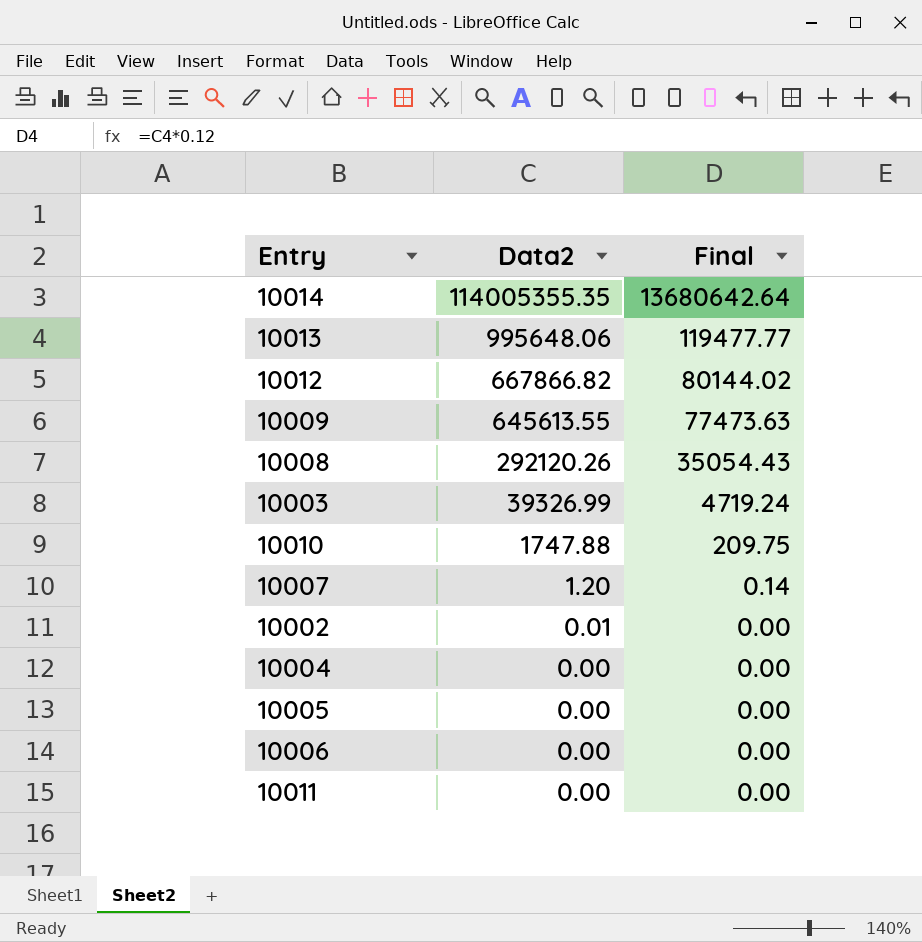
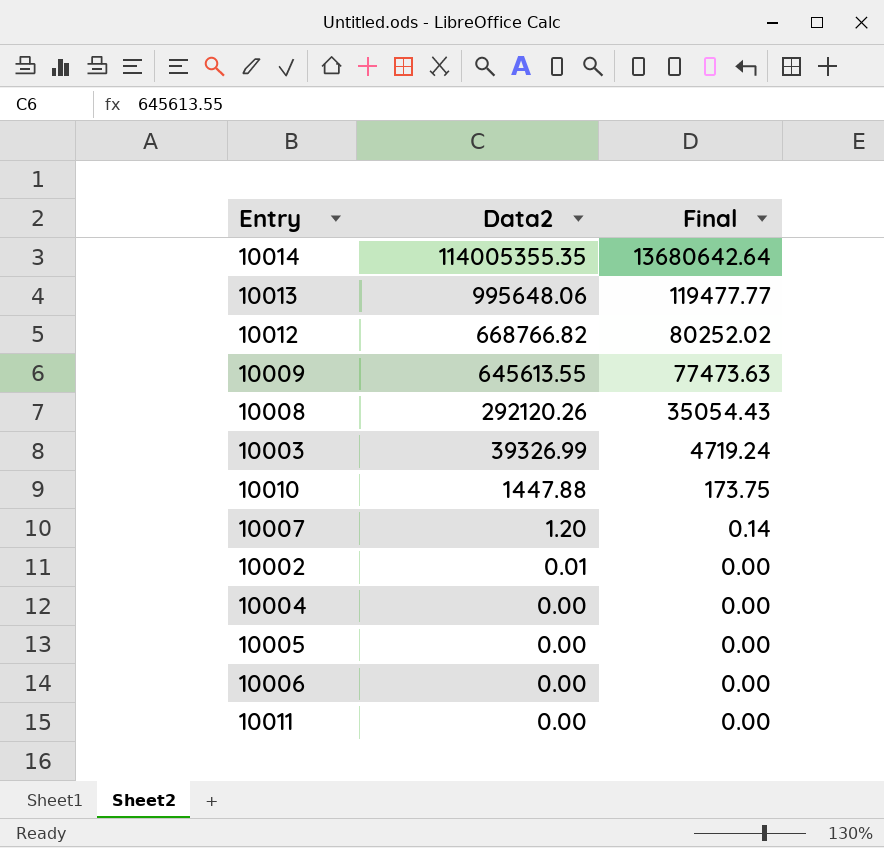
10012 | Data2: 667866.82 -> 668766.82
10012 | Final: 80144.02 -> 80252.02
10010 | Data2: 1747.88 -> 1447.88
10010 | Final: 209.75 -> 173.75

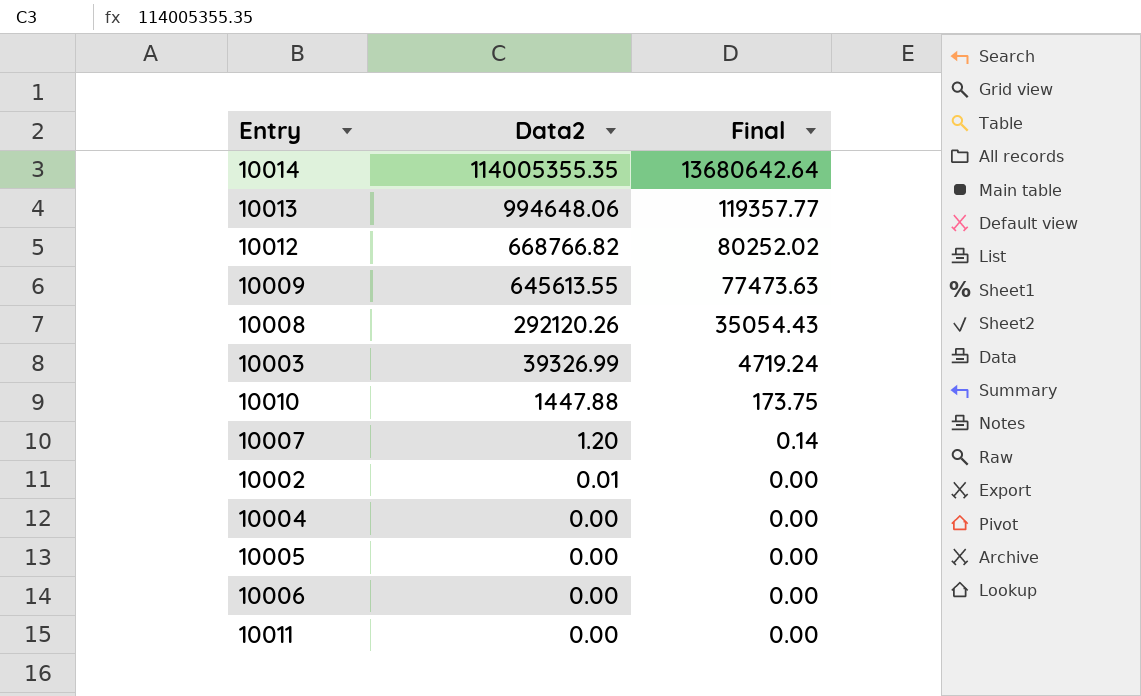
10013 | Data2: 995648.06 -> 994648.06
10013 | Final: 119477.77 -> 119357.77

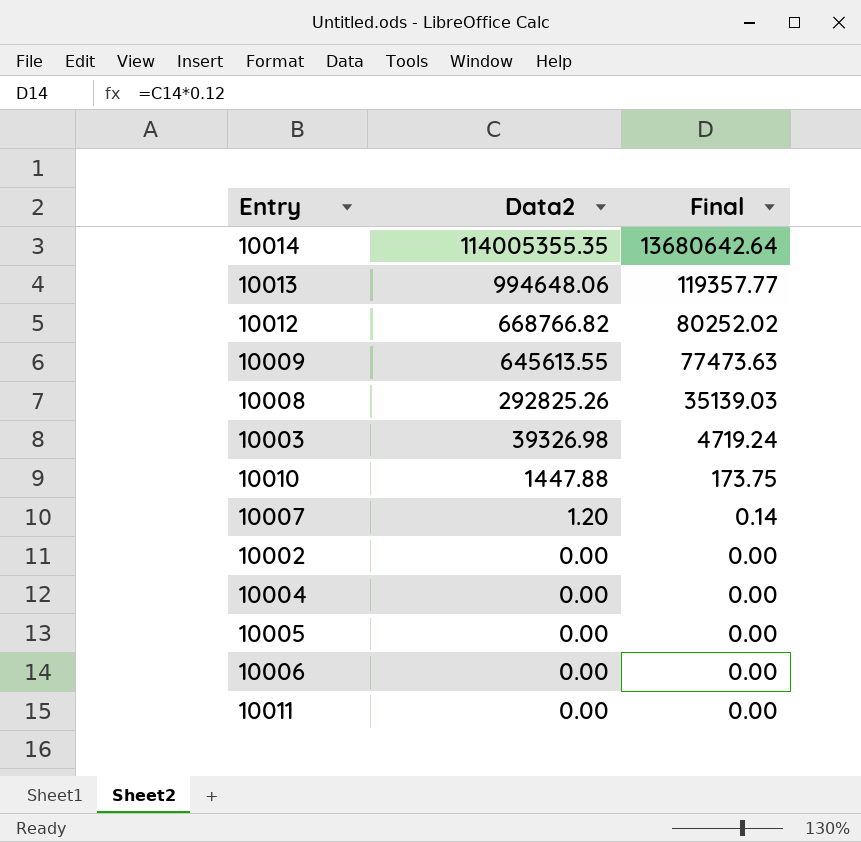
10008 | Data2: 292120.26 -> 292825.26
10008 | Final: 35054.43 -> 35139.03
10003 | Data2: 39326.99 -> 39326.98
10002 | Data2: 0.01 -> 0.00

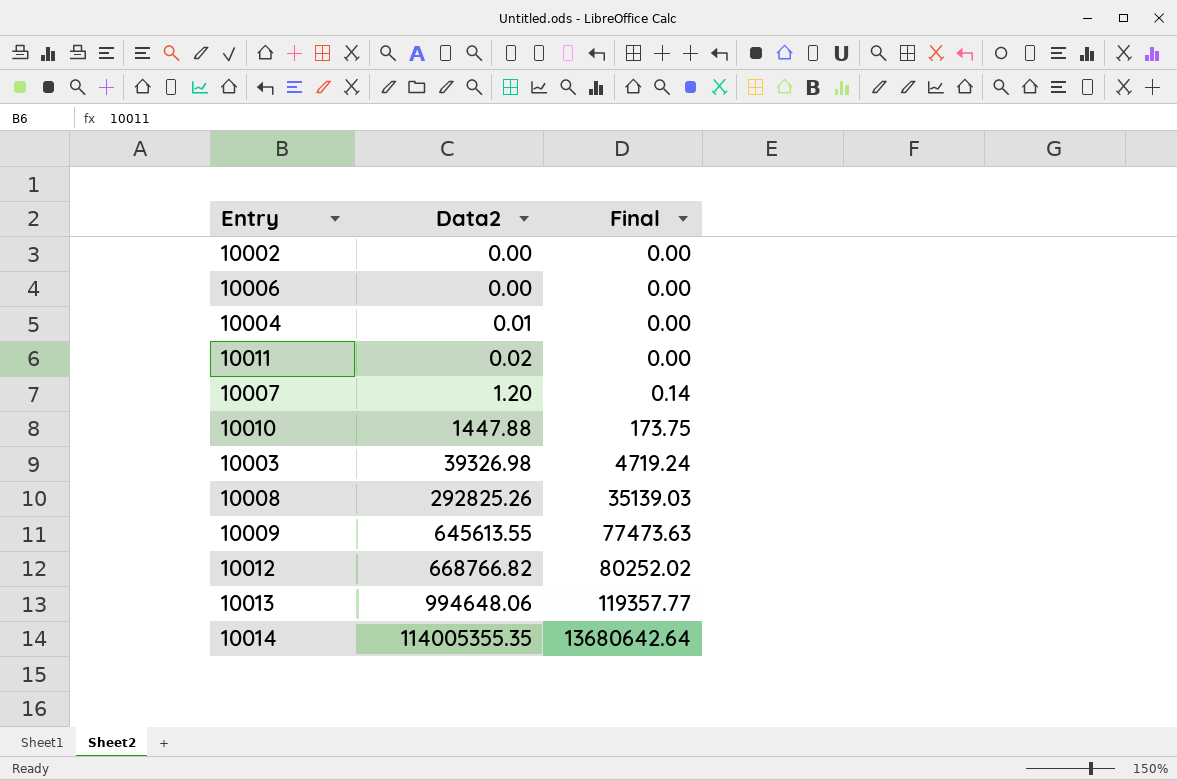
row order: Data2 descending -> Data2 ascending
row 10005: 0.00 | 0.00 -> none
10004 | Data2: 0.00 -> 0.01
10011 | Data2: 0.00 -> 0.02

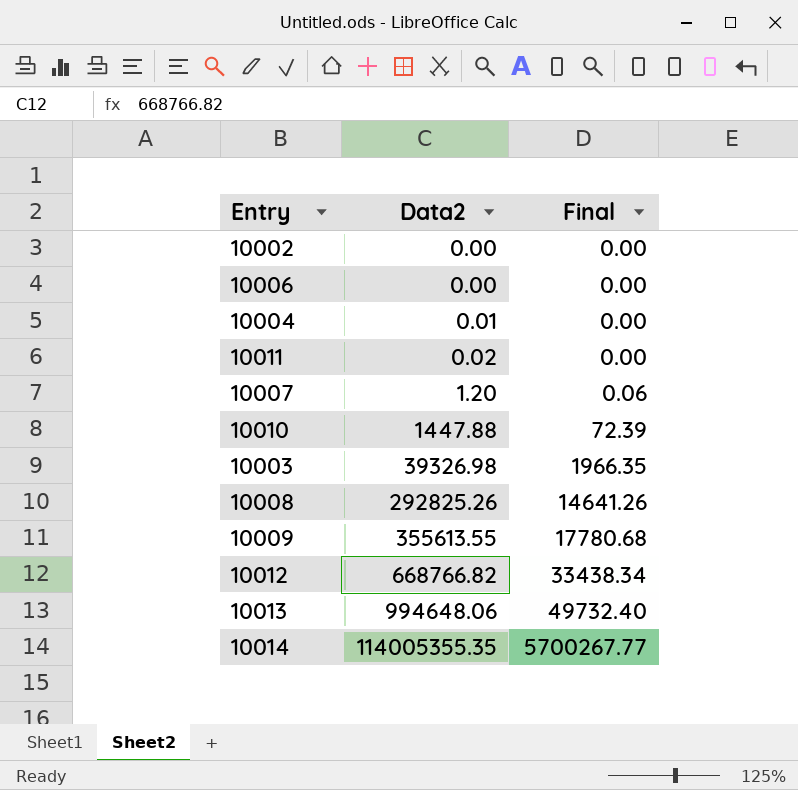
column Final | formula: [Data2] * 0.12 -> [Data2] * 0.05
10009 | Data2: 645613.55 -> 355613.55

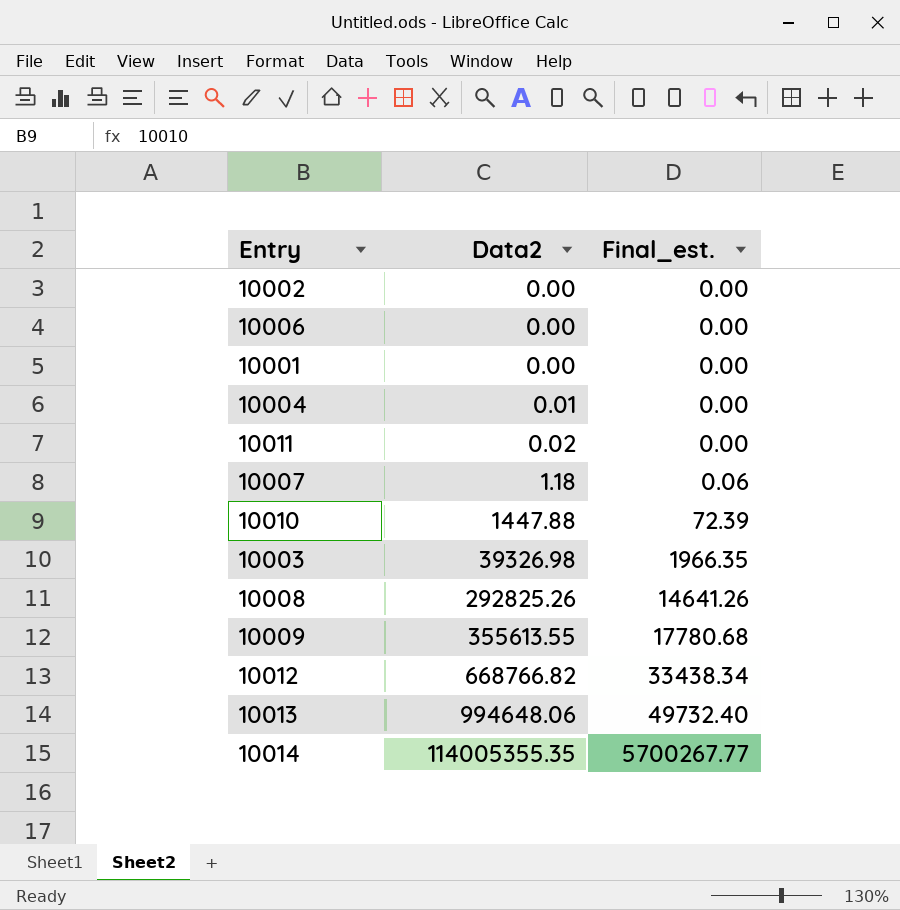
column name: Final -> Final_est.
row 10001: none -> 0.00 | 0.00
10007 | Data2: 1.20 -> 1.18

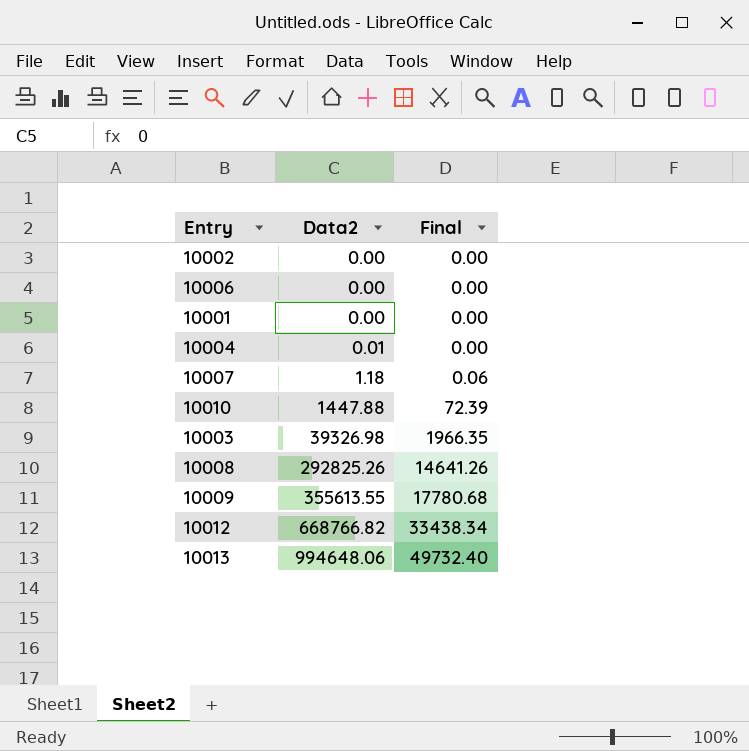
column name: Final_est. -> Final
row 10011: 0.02 | 0.00 -> none
row 10014: 114005355.35 | 5700267.77 -> none

